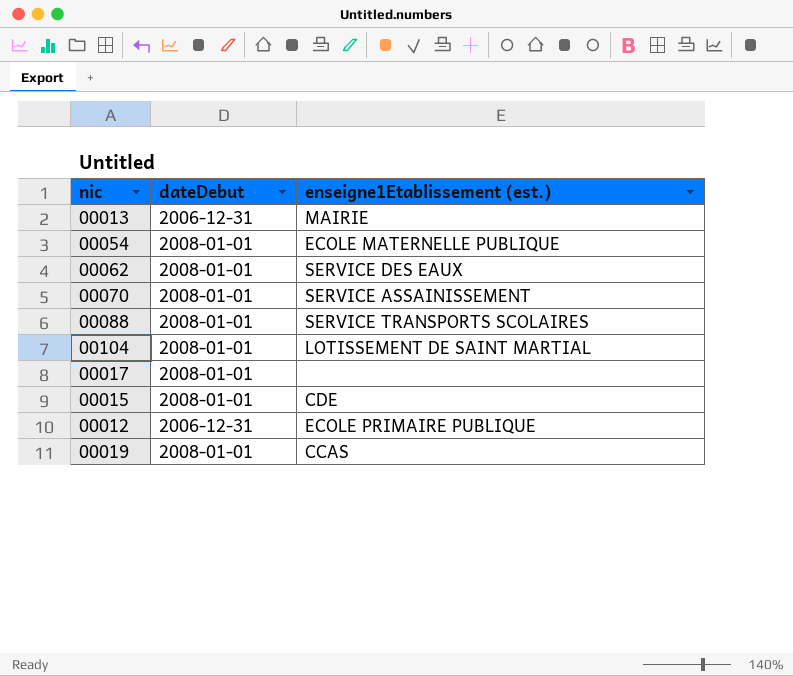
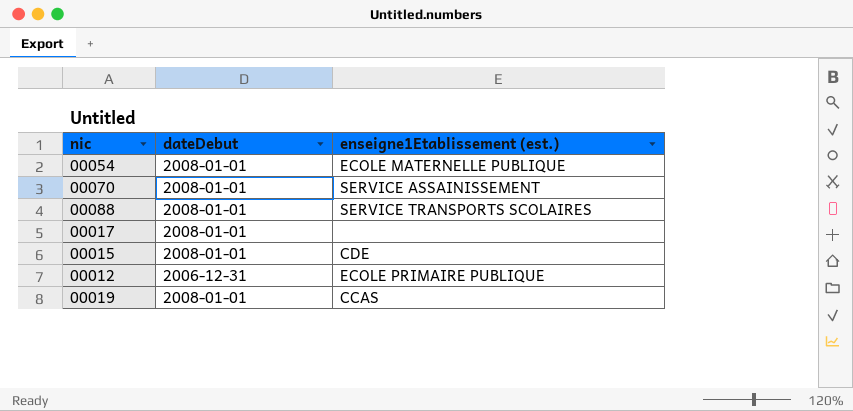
row 00013: 2006-12-31 | MAIRIE -> none
row 00062: 2008-01-01 | SERVICE DES EAUX -> none
row 00104: 2008-01-01 | LOTISSEMENT DE SAINT MARTIAL -> none

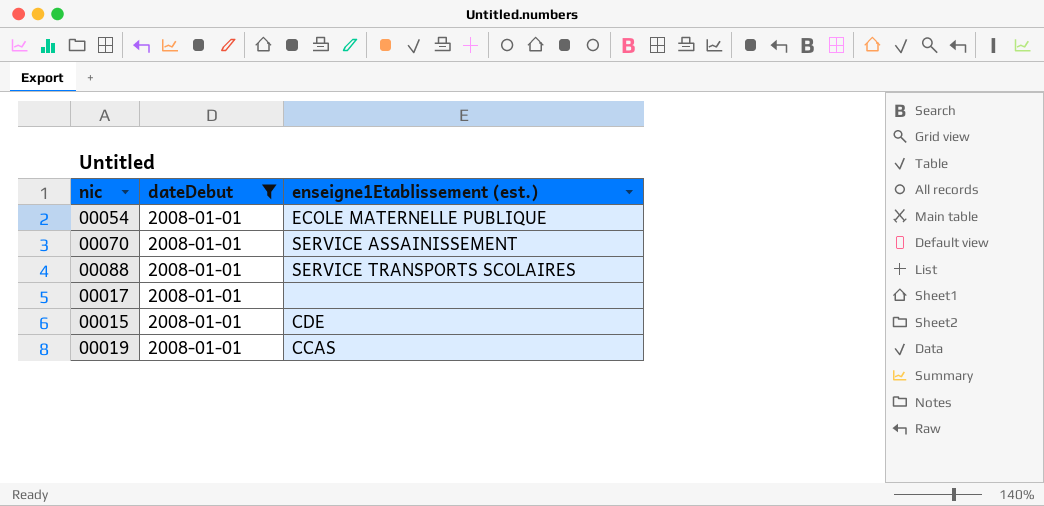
filter: none -> dateDebut = 2008-01-01

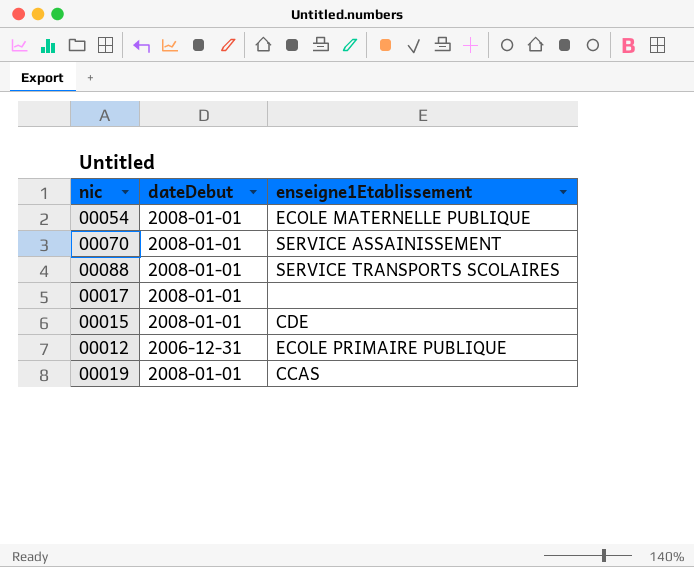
filter: dateDebut = 2008-01-01 -> none
column name: enseigne1Etablissement (est.) -> enseigne1Etablissement

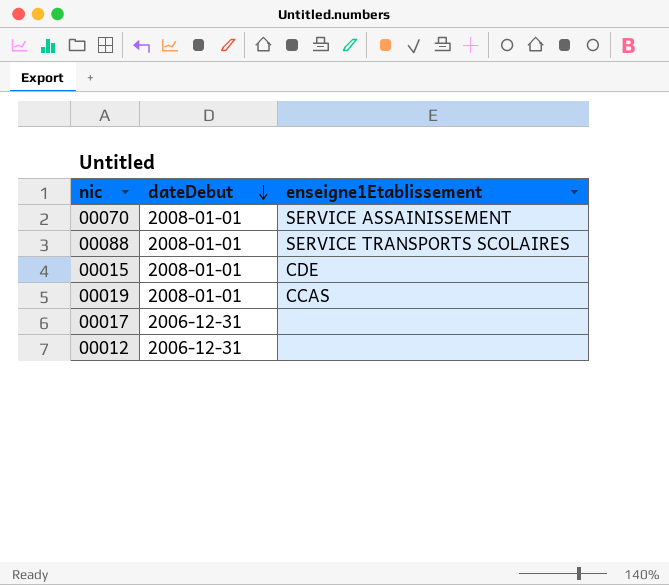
row order: none -> dateDebut descending
row 00054: 2008-01-01 | ECOLE MATERNELLE PUBLIQUE -> none
00017 | dateDebut: 2008-01-01 -> 2006-12-31
00012 | enseigne1Etablissement: ECOLE PRIMAIRE PUBLIQUE -> none

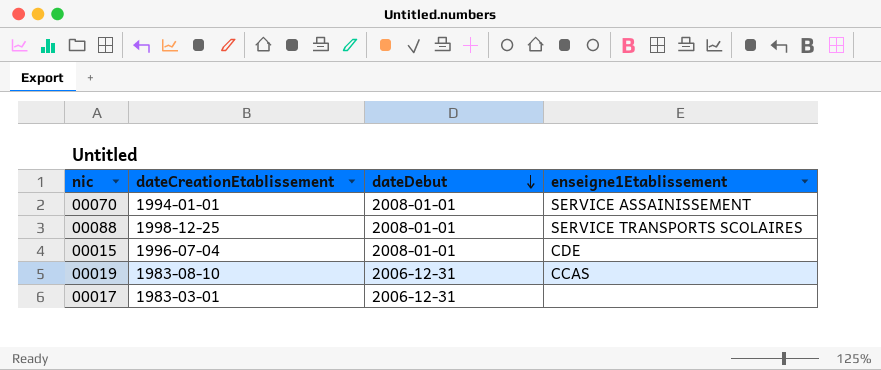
column dateCreationEtablissement | position: none -> 2
row 00012: 2006-12-31 | none -> none
00019 | dateDebut: 2008-01-01 -> 2006-12-31

